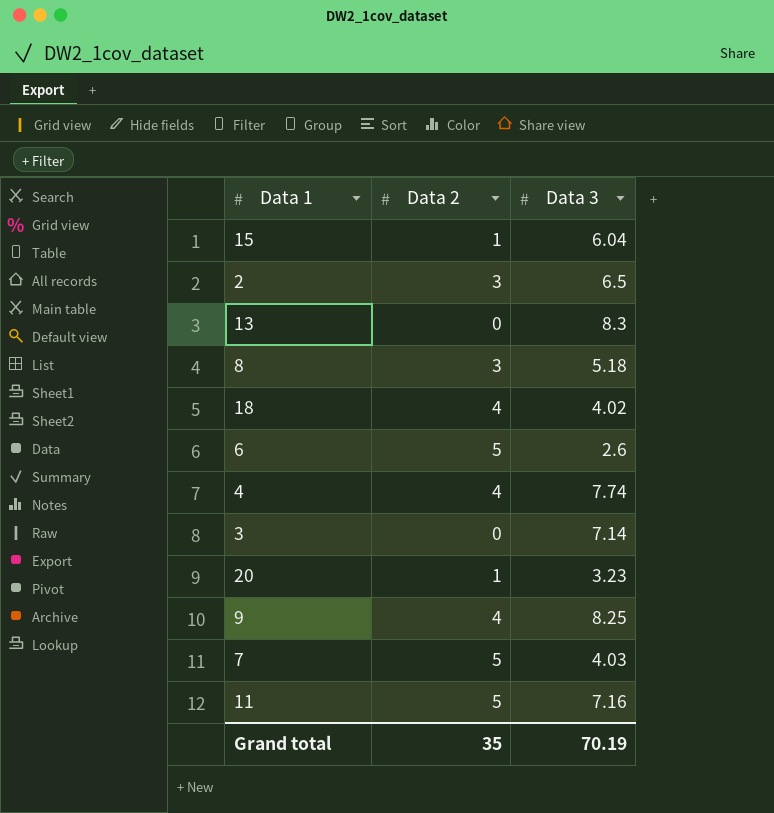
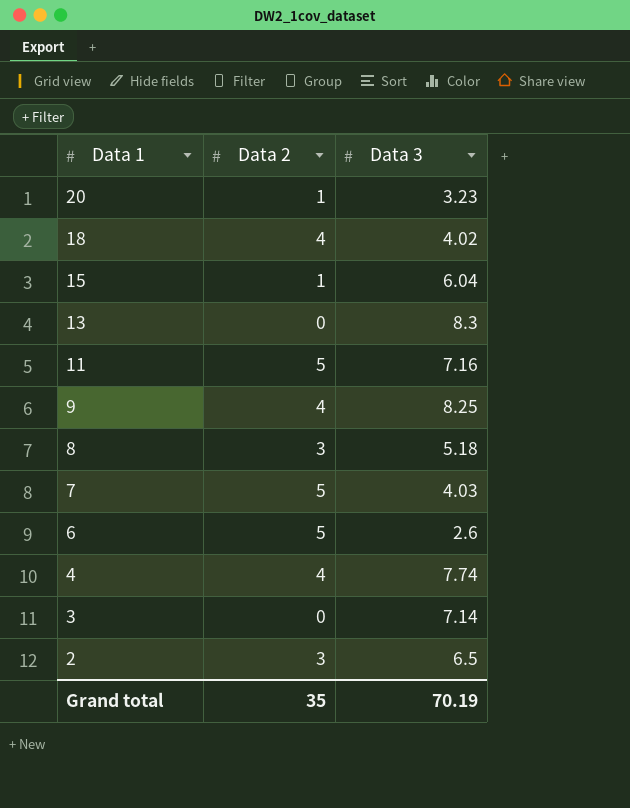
row order: none -> Data 1 descending

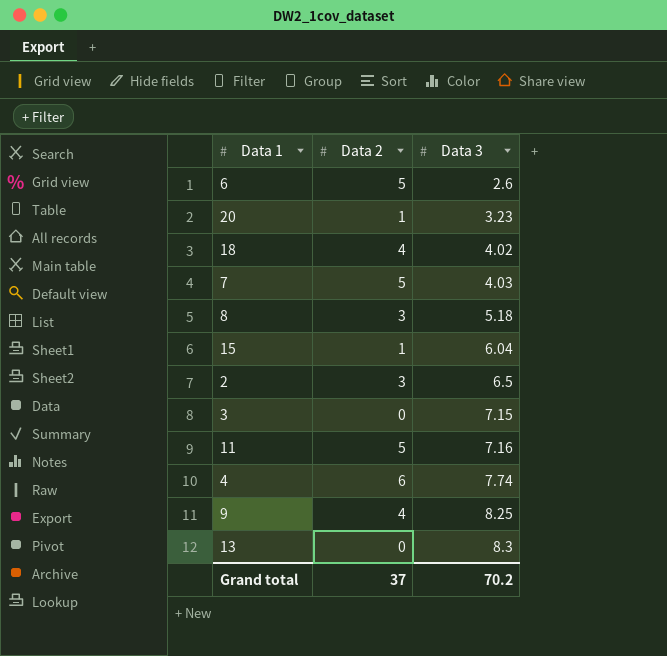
row order: Data 1 descending -> Data 3 ascending
3 | Data 3: 7.14 -> 7.15
4 | Data 2: 4 -> 6
Grand total | Data 2: 35 -> 37
Grand total | Data 3: 70.19 -> 70.2

